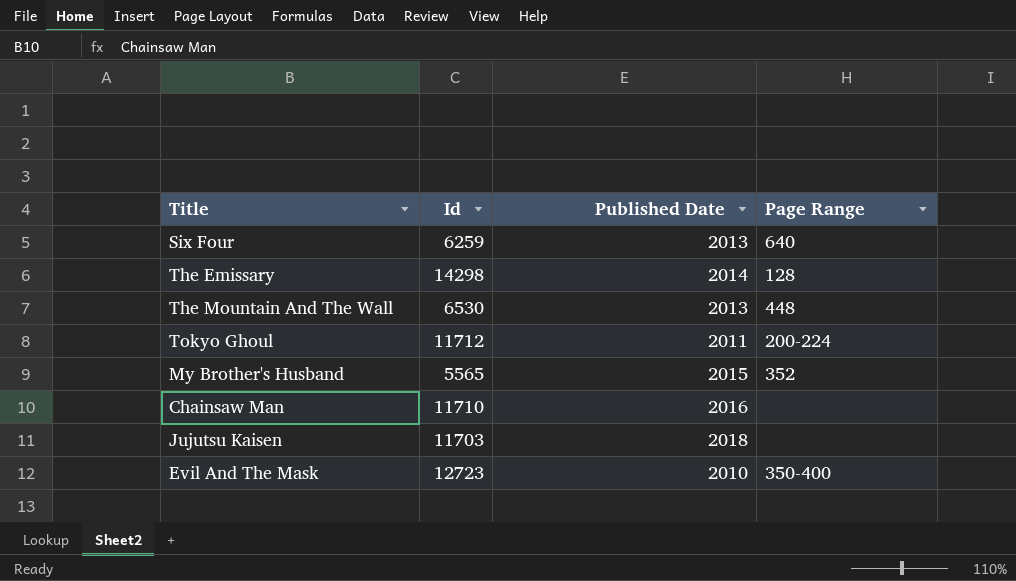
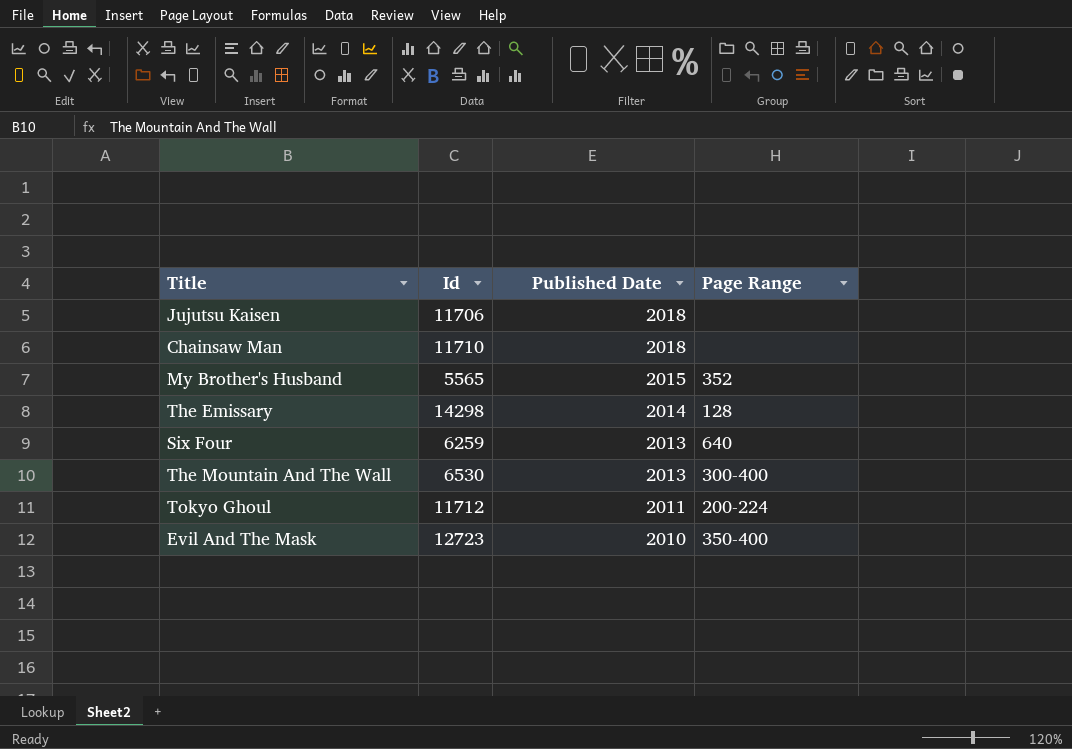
row order: none -> Published Date descending
Jujutsu Kaisen | Id: 11703 -> 11706
Chainsaw Man | Published Date: 2016 -> 2018
The Mountain And The Wall | Page Range: 448 -> 300-400

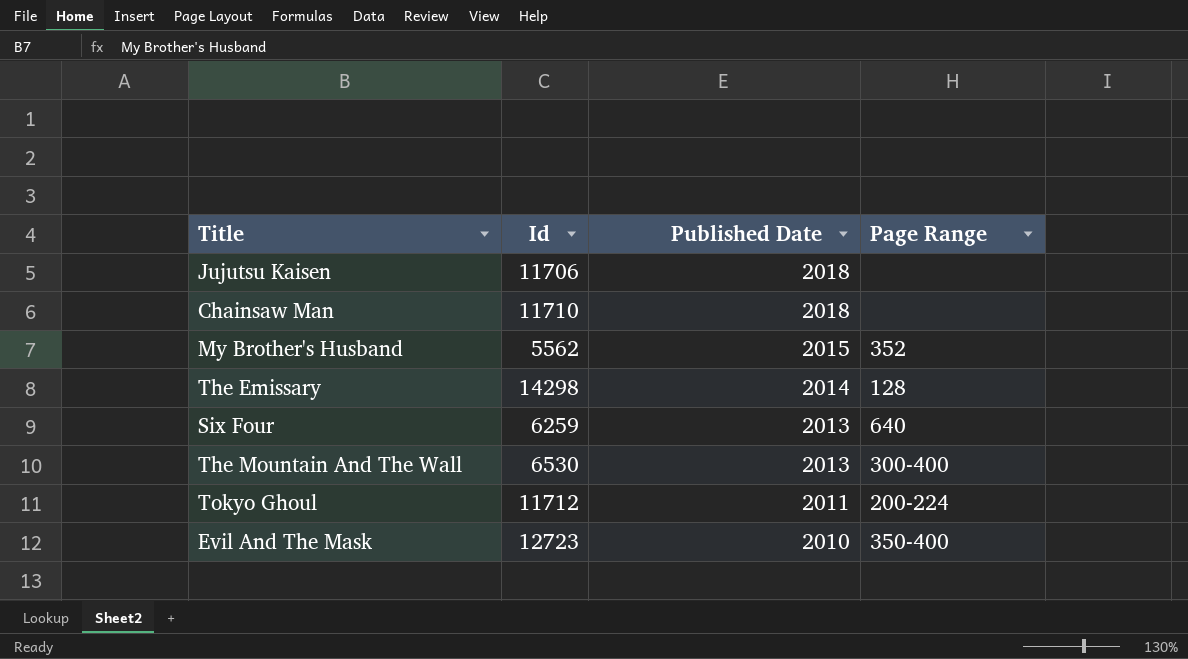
My Brother's Husband | Id: 5565 -> 5562

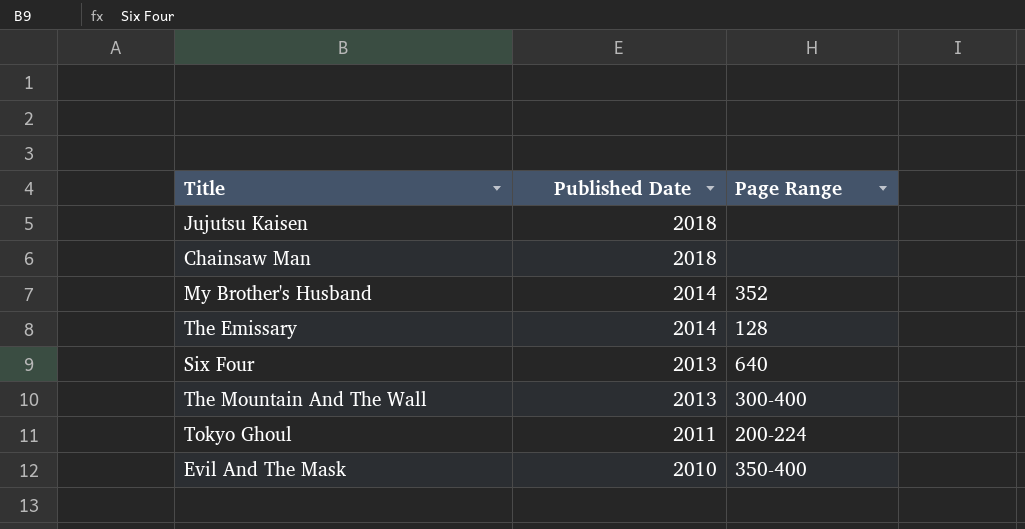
column Id | position: 2 -> none
My Brother's Husband | Published Date: 2015 -> 2014

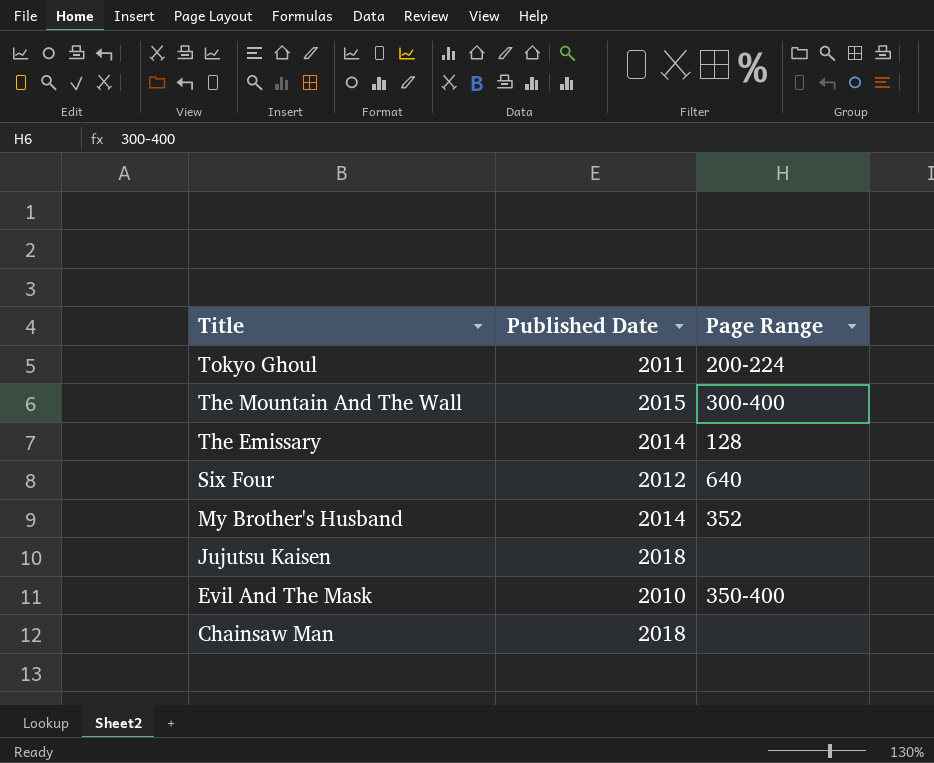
row order: Published Date descending -> Title descending
The Mountain And The Wall | Published Date: 2013 -> 2015
Six Four | Published Date: 2013 -> 2012

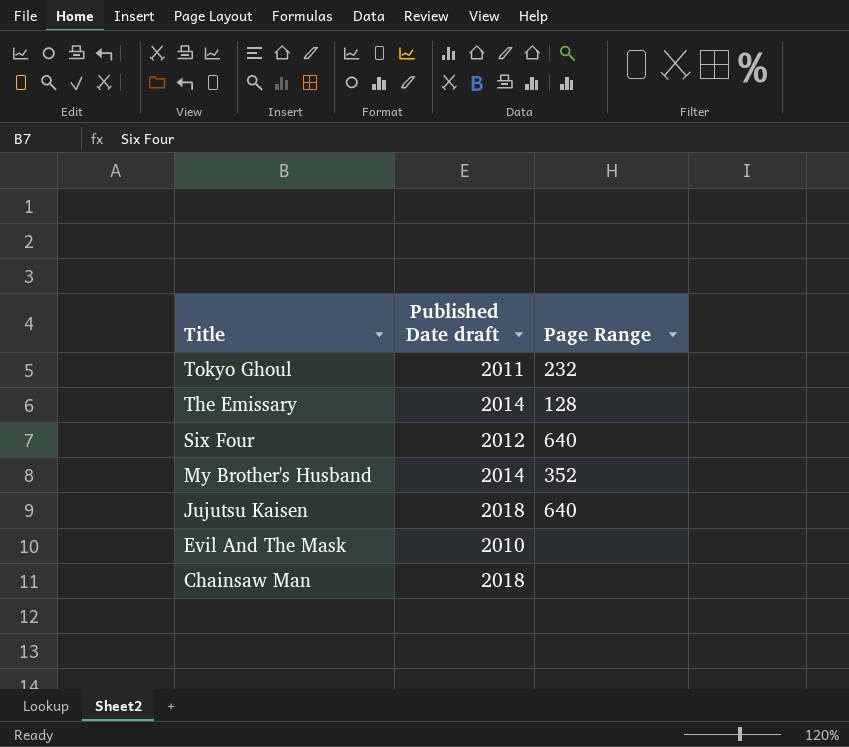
column name: Published Date -> Published Date draft
row The Mountain And The Wall: 2015 | 300-400 -> none
Tokyo Ghoul | Page Range: 200-224 -> 232
Jujutsu Kaisen | Page Range: none -> 640
Evil And The Mask | Page Range: 350-400 -> none

